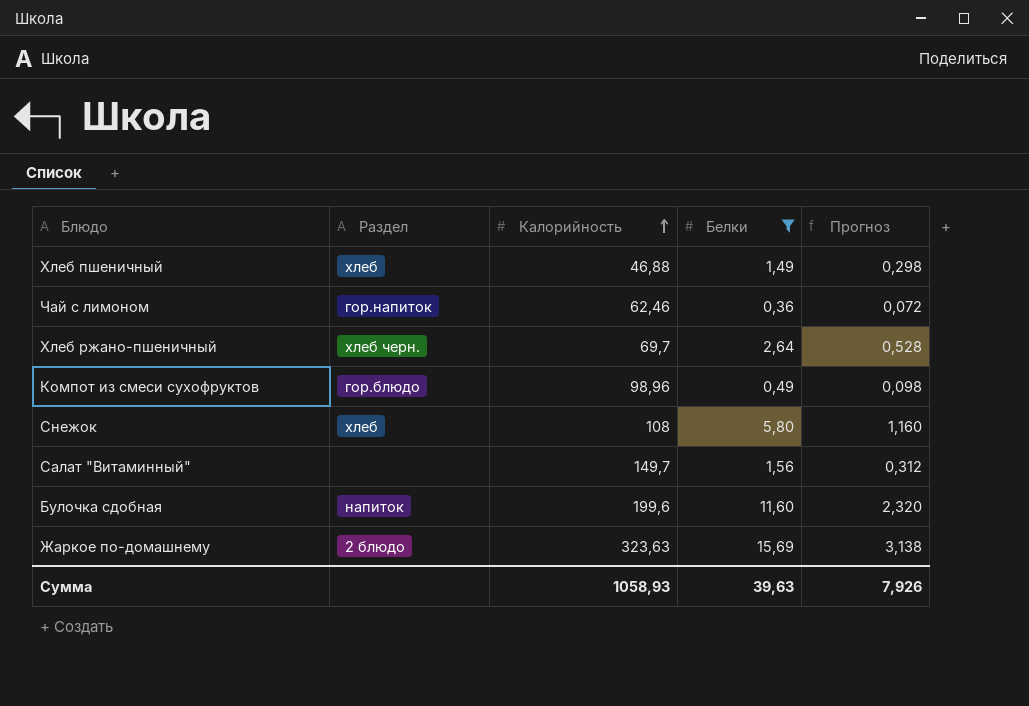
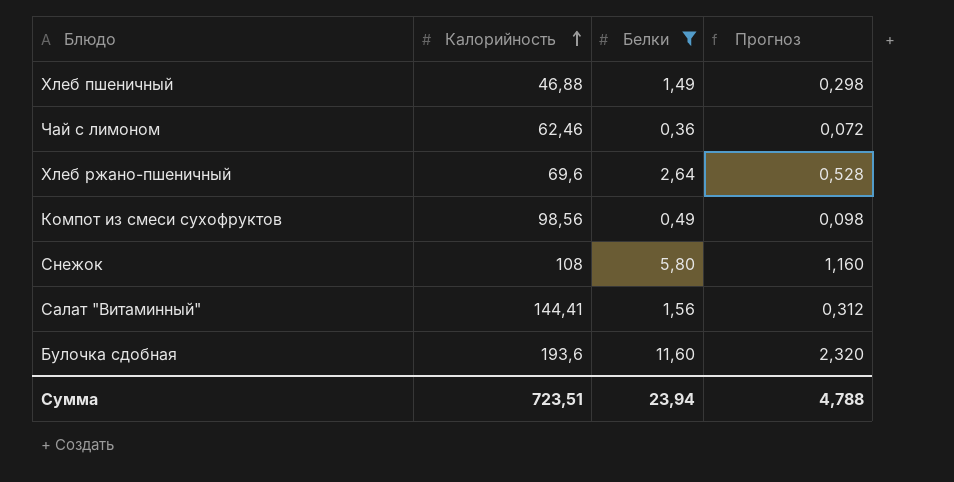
column Раздел | position: 2 -> none
row Жаркое по-домашнему: 2 блюдо | 323,63 | 15,69 | 3,138 -> none
Хлеб ржано-пшеничный | Калорийность: 69,7 -> 69,6
Компот из смеси сухофруктов | Калорийность: 98,96 -> 98,56
Салат "Витаминный" | Калорийность: 149,7 -> 144,41
Булочка сдобная | Калорийность: 199,6 -> 193,6
Сумма | Калорийность: 1058,93 -> 723,51
Сумма | Белки: 39,63 -> 23,94
Сумма | Прогноз: 7,926 -> 4,788

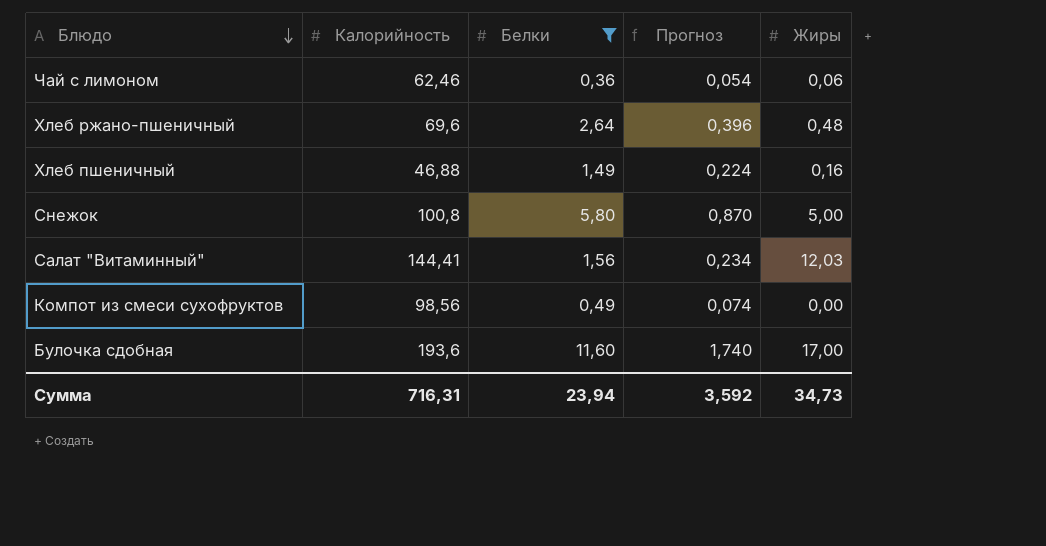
row order: Калорийность ascending -> Блюдо descending
column Прогноз | formula: [Белки] * 0,2 -> [Белки] * 0,15
column Жиры | position: none -> 5
Снежок | Калорийность: 108 -> 100,8
Сумма | Калорийность: 723,51 -> 716,31
Сумма | Прогноз: 4,788 -> 3,592

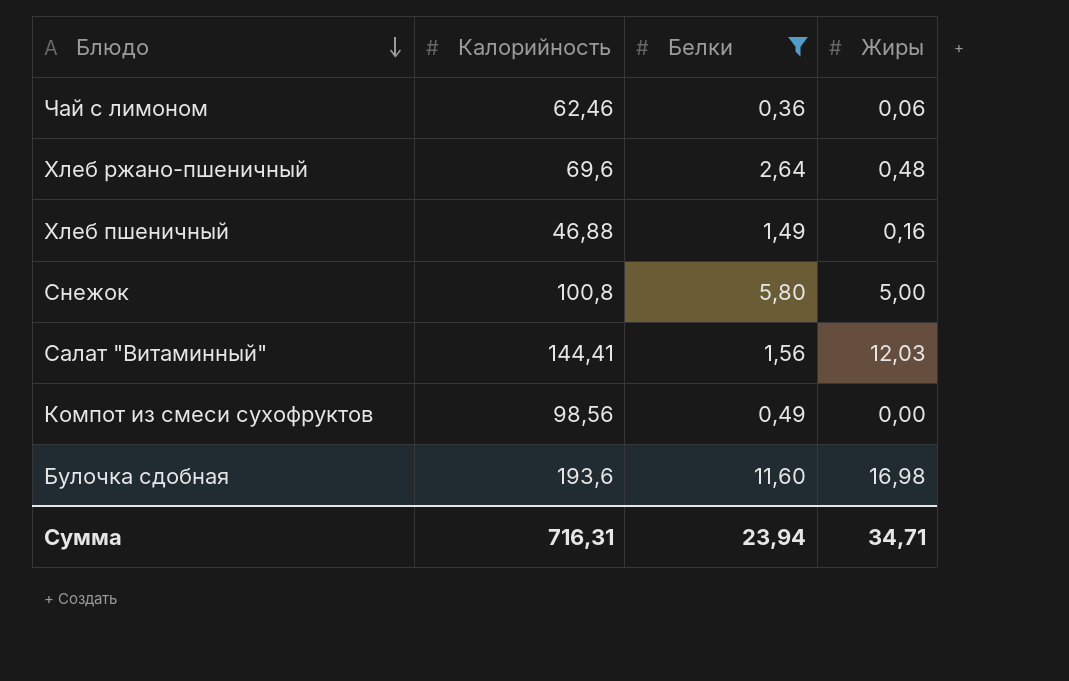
column Прогноз | formula: [Белки] * 0,15 -> none
Булочка сдобная | Жиры: 17,00 -> 16,98
Сумма | Жиры: 34,73 -> 34,71

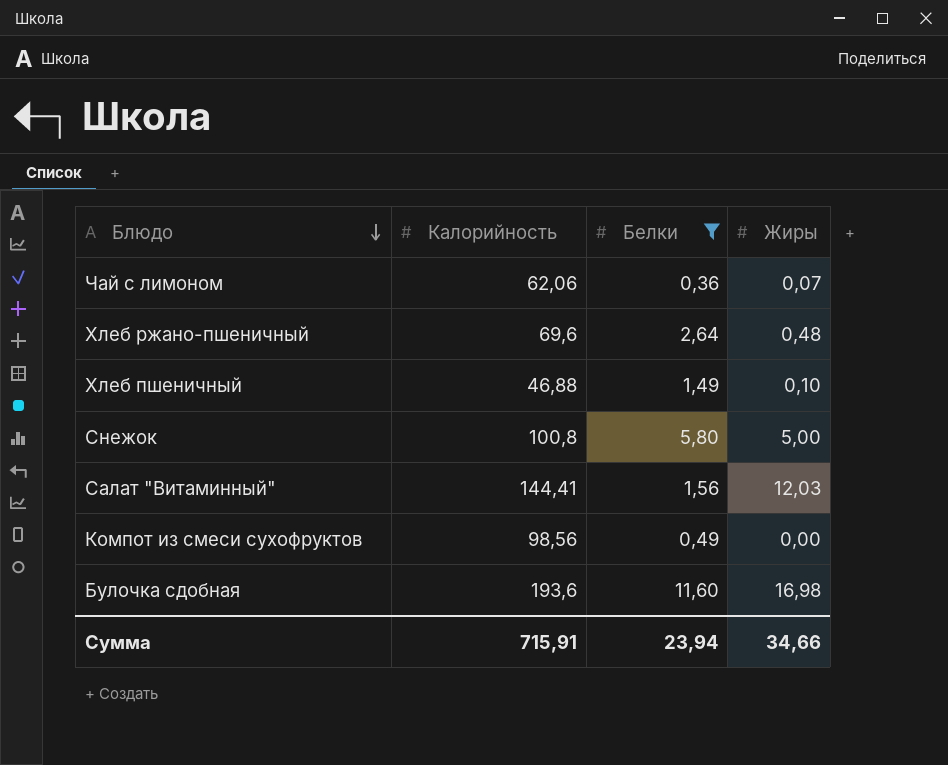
Чай с лимоном | Калорийность: 62,46 -> 62,06
Чай с лимоном | Жиры: 0,06 -> 0,07
Хлеб пшеничный | Жиры: 0,16 -> 0,10
Сумма | Калорийность: 716,31 -> 715,91
Сумма | Жиры: 34,71 -> 34,66

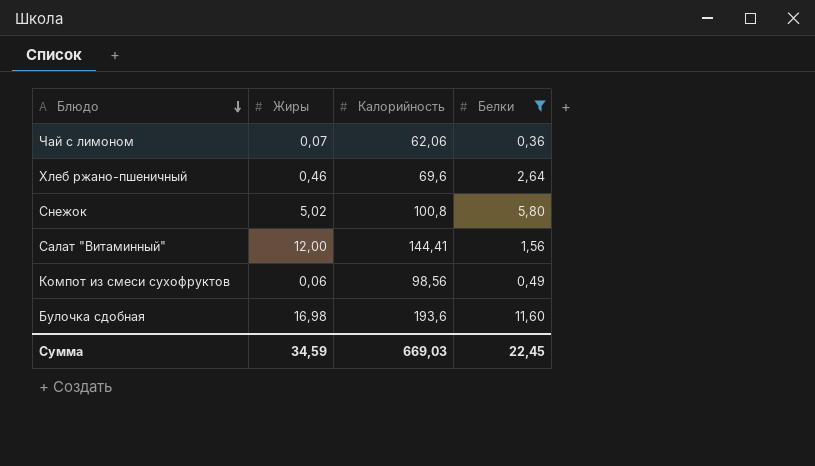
column Жиры | position: 4 -> 2
row Хлеб пшеничный: 46,88 | 1,49 | 0,10 -> none
Хлеб ржано-пшеничный | Жиры: 0,48 -> 0,46
Снежок | Жиры: 5,00 -> 5,02
Салат "Витаминный" | Жиры: 12,03 -> 12,00
Компот из смеси сухофруктов | Жиры: 0,00 -> 0,06
Сумма | Жиры: 34,66 -> 34,59
Сумма | Калорийность: 715,91 -> 669,03
Сумма | Белки: 23,94 -> 22,45

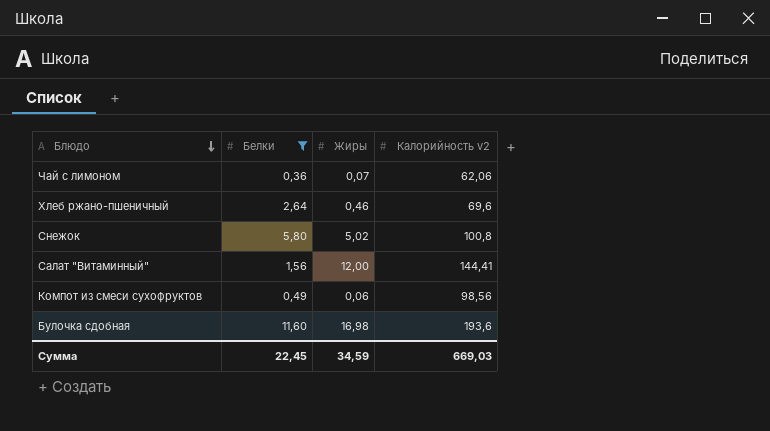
column Белки | position: 4 -> 2
column name: Калорийность -> Калорийность v2

